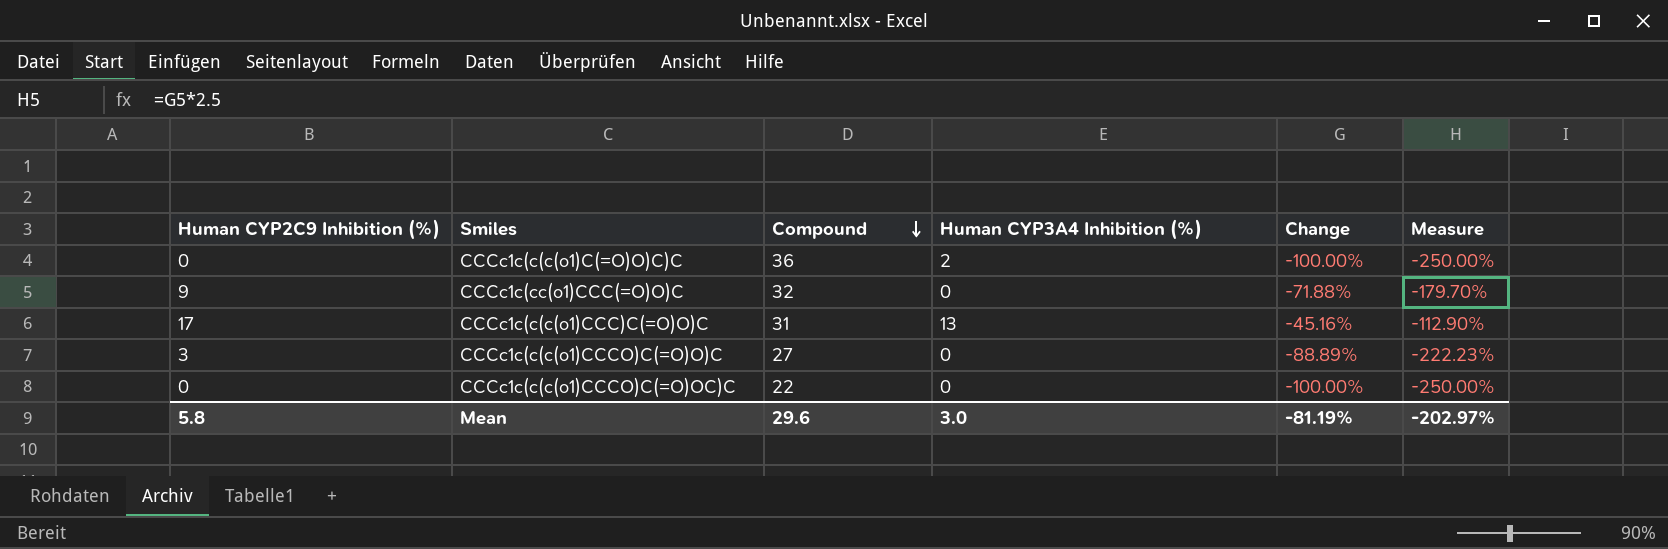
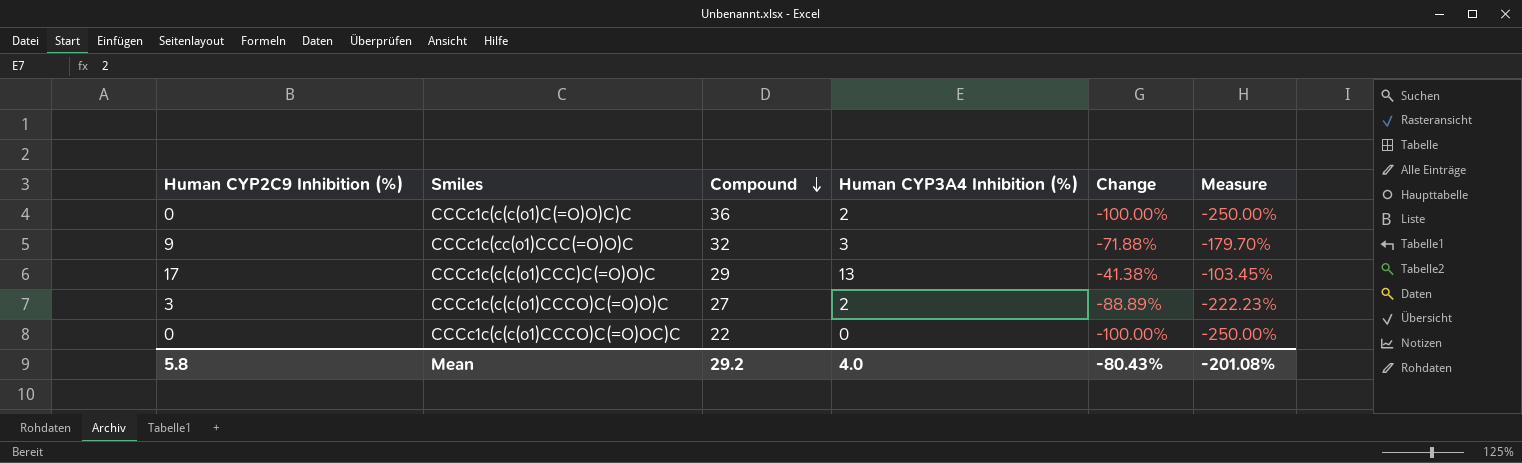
CCCc1c(cc(o1)CCC(=O)O)C | Human CYP3A4 Inhibition (%): 0 -> 3
CCCc1c(c(c(o1)CCC)C(=O)O)C | Compound: 31 -> 29
CCCc1c(c(c(o1)CCC)C(=O)O)C | Change: -45.16% -> -41.38%
CCCc1c(c(c(o1)CCC)C(=O)O)C | Measure: -112.90% -> -103.45%
CCCc1c(c(c(o1)CCCO)C(=O)O)C | Human CYP3A4 Inhibition (%): 0 -> 2
Mean | Compound: 29.6 -> 29.2
Mean | Human CYP3A4 Inhibition (%): 3.0 -> 4.0
Mean | Change: -81.19% -> -80.43%
Mean | Measure: -202.97% -> -201.08%

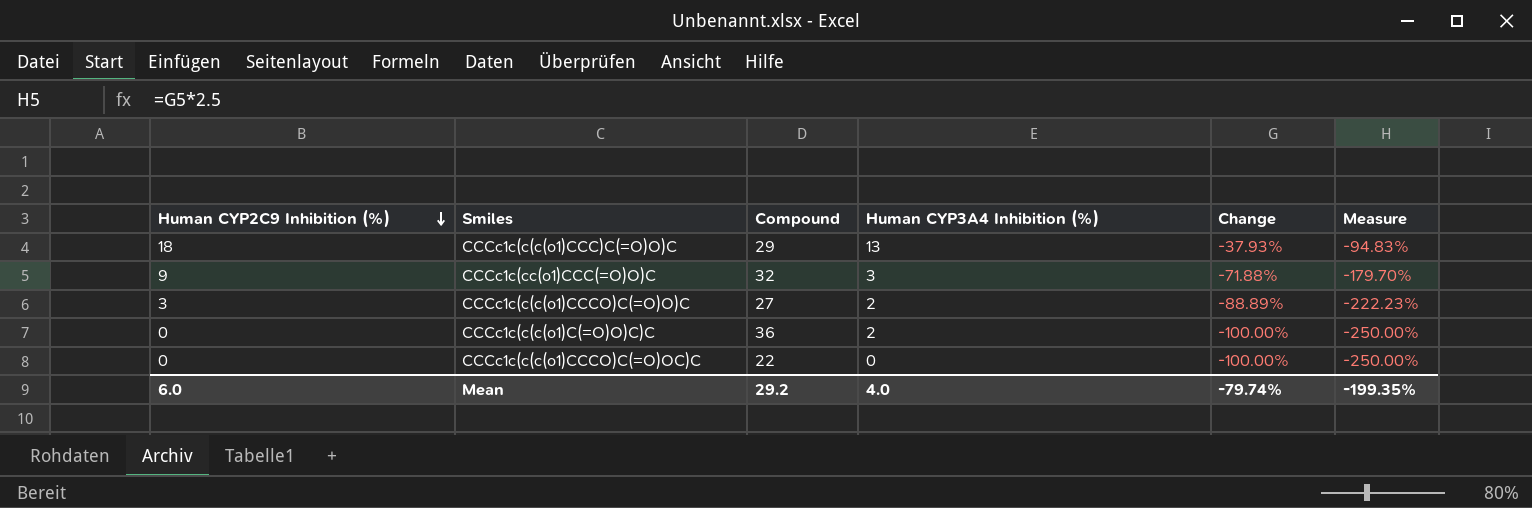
row order: Compound descending -> Human CYP2C9 Inhibition (%) descending
CCCc1c(c(c(o1)CCC)C(=O)O)C | Human CYP2C9 Inhibition (%): 17 -> 18
CCCc1c(c(c(o1)CCC)C(=O)O)C | Change: -41.38% -> -37.93%
CCCc1c(c(c(o1)CCC)C(=O)O)C | Measure: -103.45% -> -94.83%
Mean | Human CYP2C9 Inhibition (%): 5.8 -> 6.0
Mean | Change: -80.43% -> -79.74%
Mean | Measure: -201.08% -> -199.35%

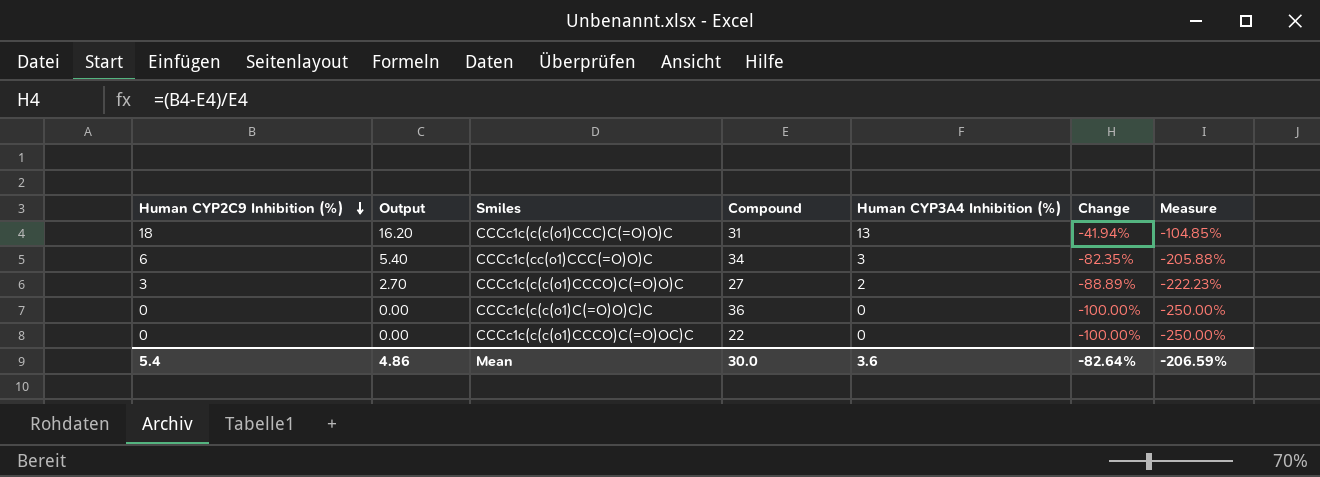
column Output | formula: none -> [Human CYP2C9 Inhibition (%)] * 0.9
CCCc1c(c(c(o1)CCC)C(=O)O)C | Compound: 29 -> 31
CCCc1c(c(c(o1)CCC)C(=O)O)C | Change: -37.93% -> -41.94%
CCCc1c(c(c(o1)CCC)C(=O)O)C | Measure: -94.83% -> -104.85%
CCCc1c(cc(o1)CCC(=O)O)C | Human CYP2C9 Inhibition (%): 9 -> 6
CCCc1c(cc(o1)CCC(=O)O)C | Compound: 32 -> 34
CCCc1c(cc(o1)CCC(=O)O)C | Change: -71.88% -> -82.35%
CCCc1c(cc(o1)CCC(=O)O)C | Measure: -179.70% -> -205.88%
CCCc1c(c(c(o1)C(=O)O)C)C | Human CYP3A4 Inhibition (%): 2 -> 0
Mean | Human CYP2C9 Inhibition (%): 6.0 -> 5.4
Mean | Compound: 29.2 -> 30.0
Mean | Human CYP3A4 Inhibition (%): 4.0 -> 3.6
Mean | Change: -79.74% -> -82.64%
Mean | Measure: -199.35% -> -206.59%

